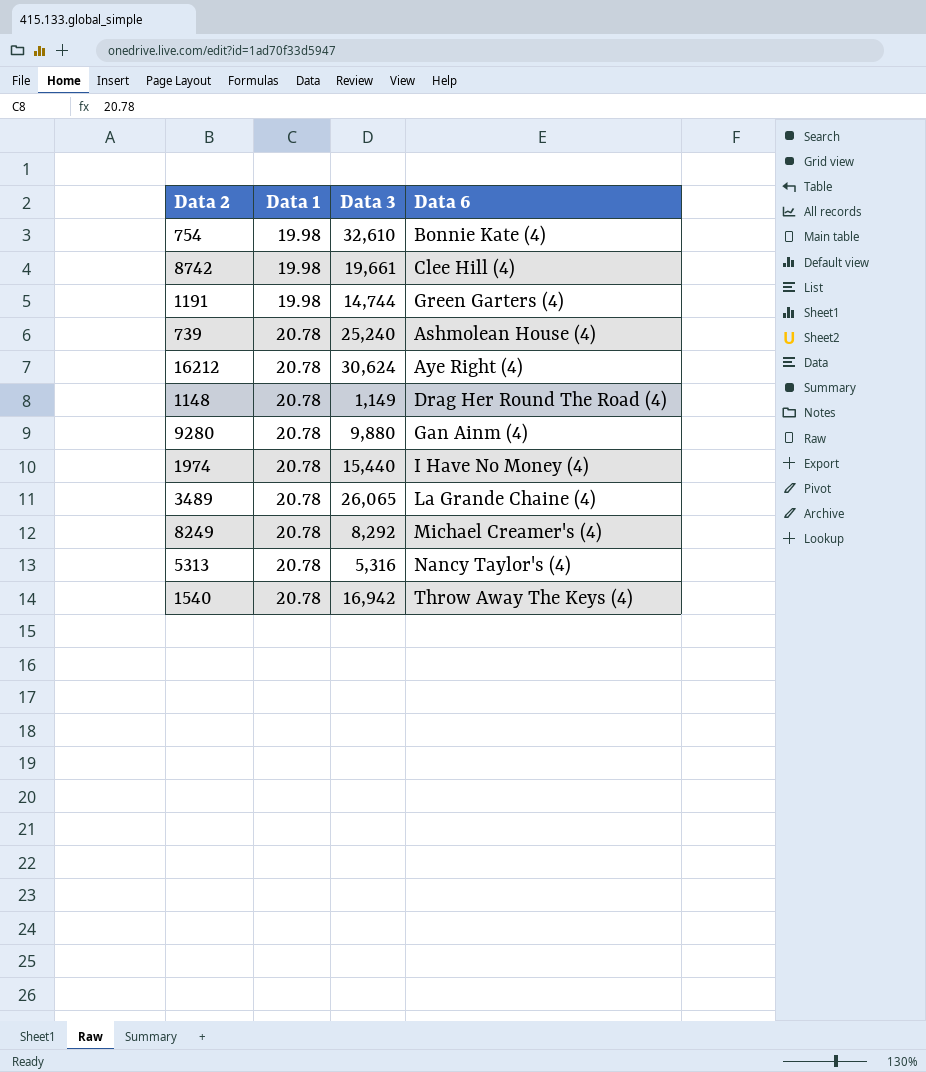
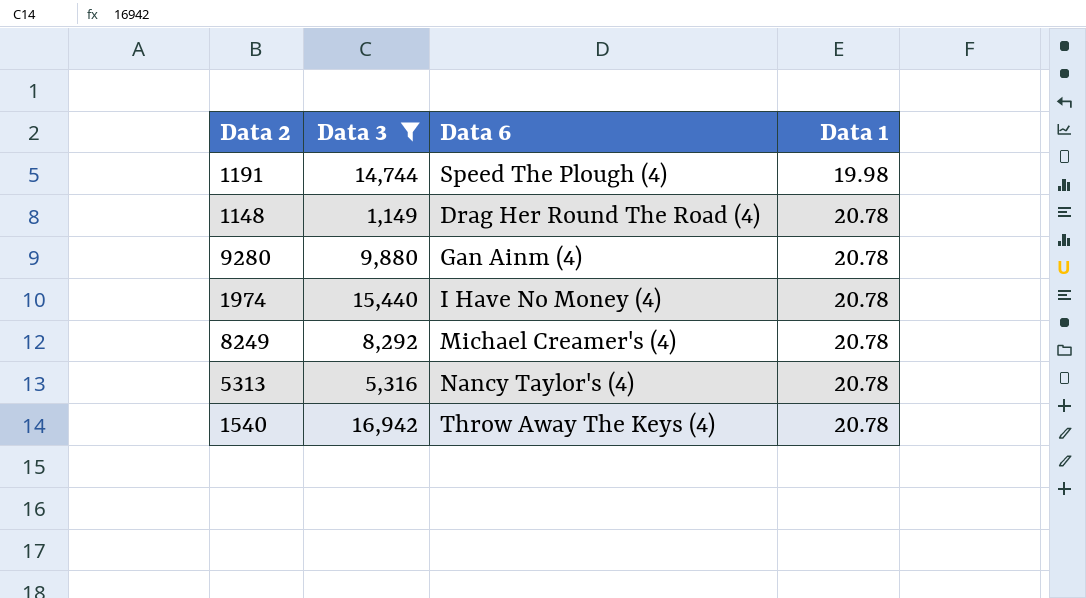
filter: none -> Data 3 <= 16,942
column Data 1 | position: 2 -> 4
1191 | Data 6: Green Garters (4) -> Speed The Plough (4)

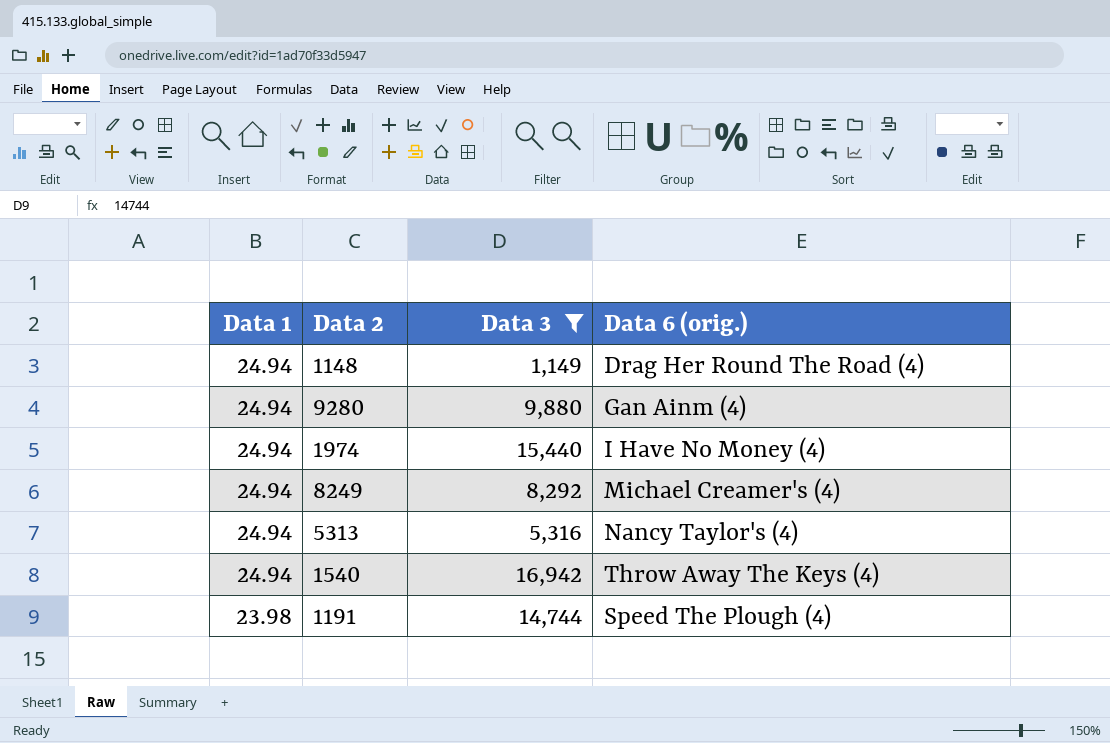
row order: Data 1 ascending -> Data 1 descending
column Data 1 | position: 4 -> 1
column name: Data 6 -> Data 6 (orig.)
1148 | Data 1: 20.78 -> 24.94
9280 | Data 1: 20.78 -> 24.94
1974 | Data 1: 20.78 -> 24.94
8249 | Data 1: 20.78 -> 24.94
5313 | Data 1: 20.78 -> 24.94
1540 | Data 1: 20.78 -> 24.94
1191 | Data 1: 19.98 -> 23.98

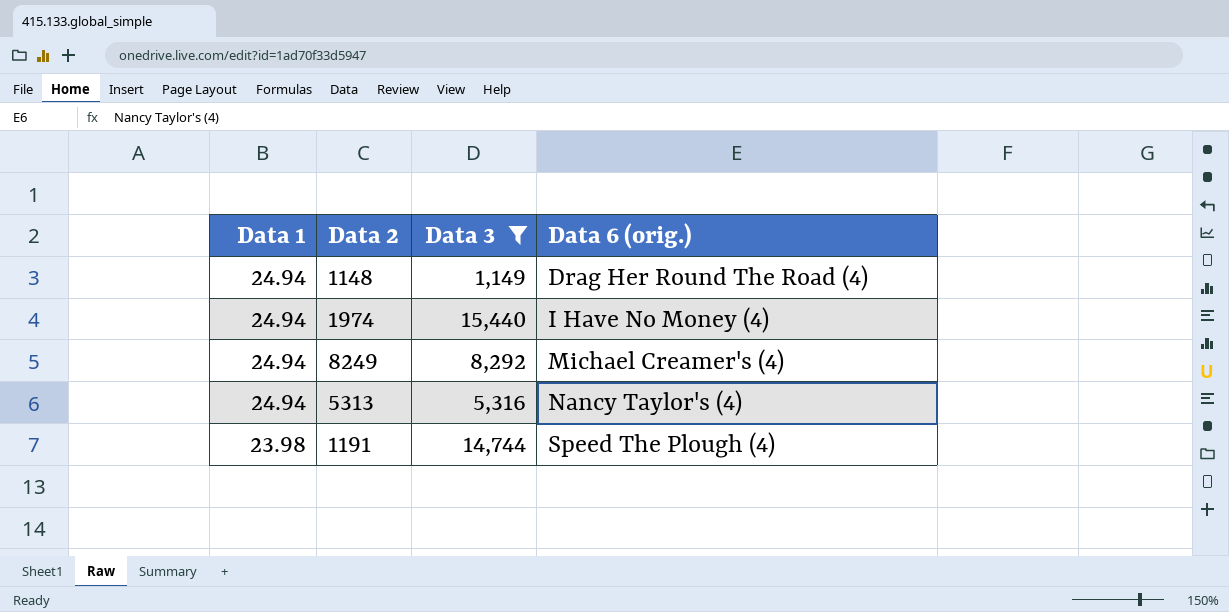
row 9280: 24.94 | 9,880 | Gan Ainm (4) -> none
row 1540: 24.94 | 16,942 | Throw Away The Keys (4) -> none

